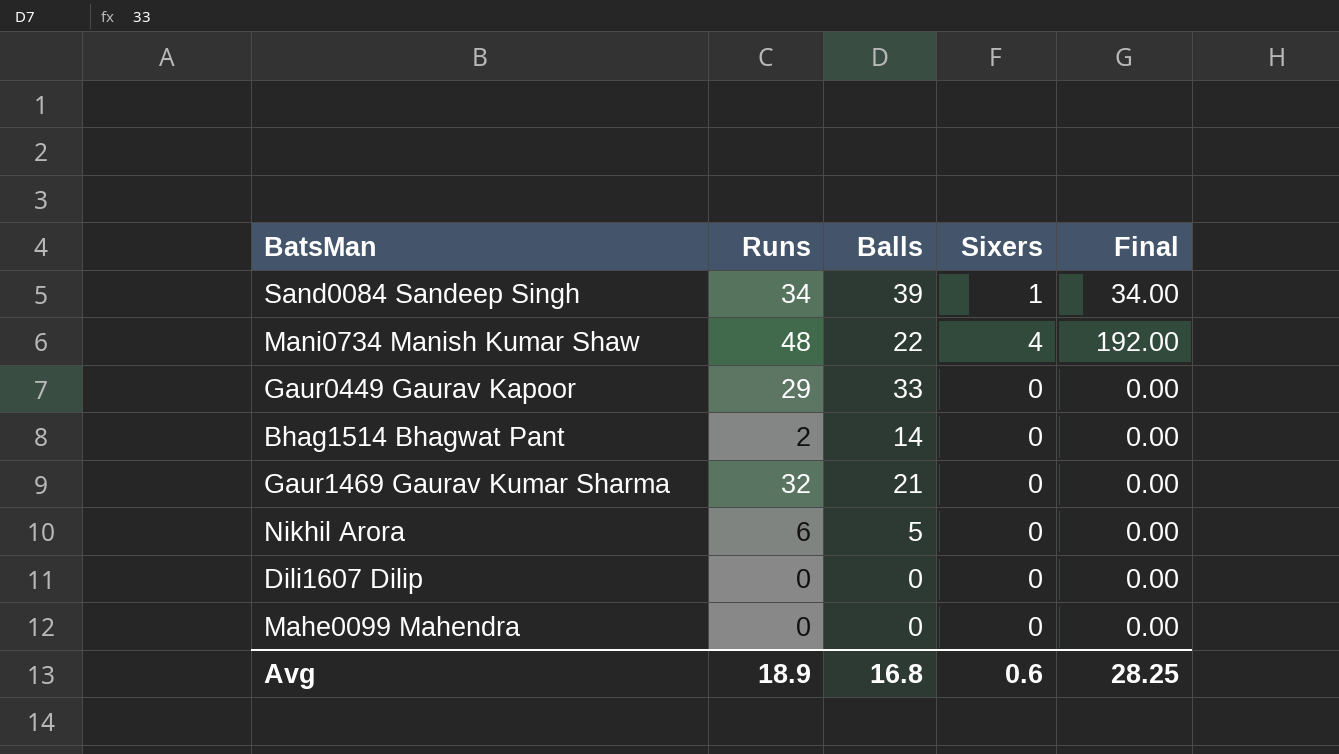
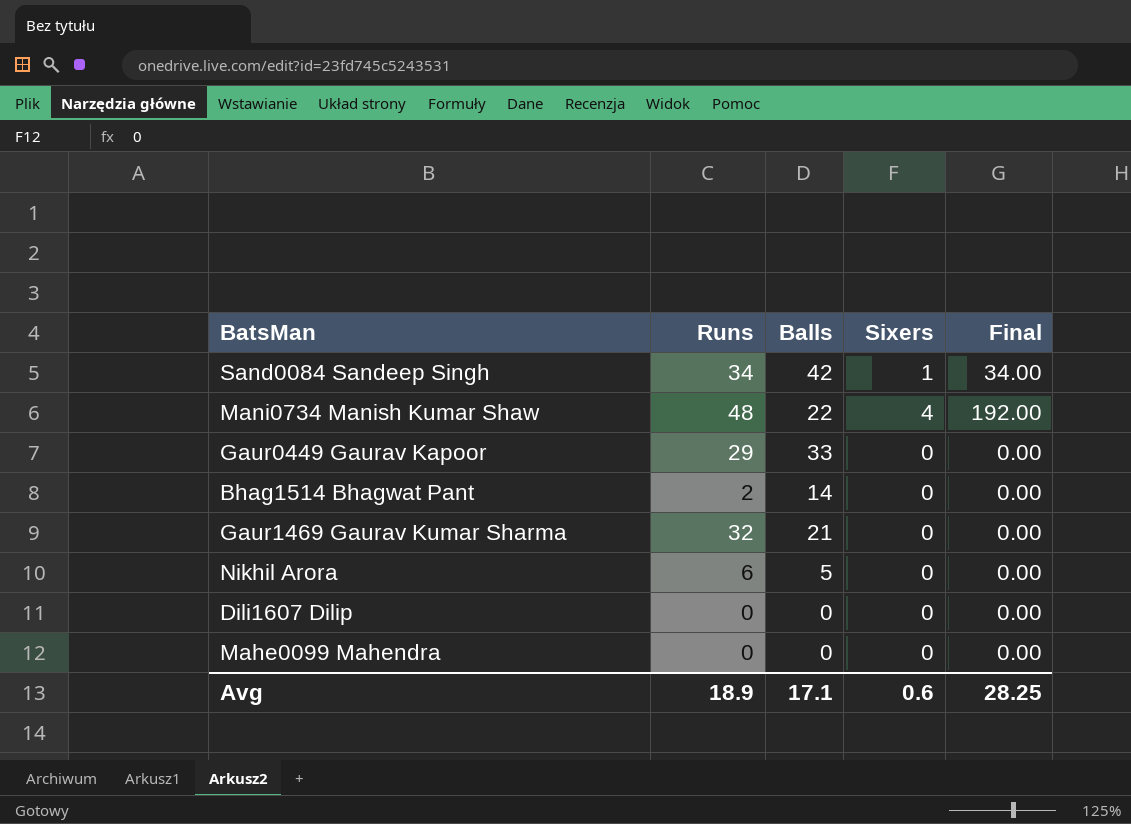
Sand0084 Sandeep Singh | Balls: 39 -> 42
Avg | Balls: 16.8 -> 17.1

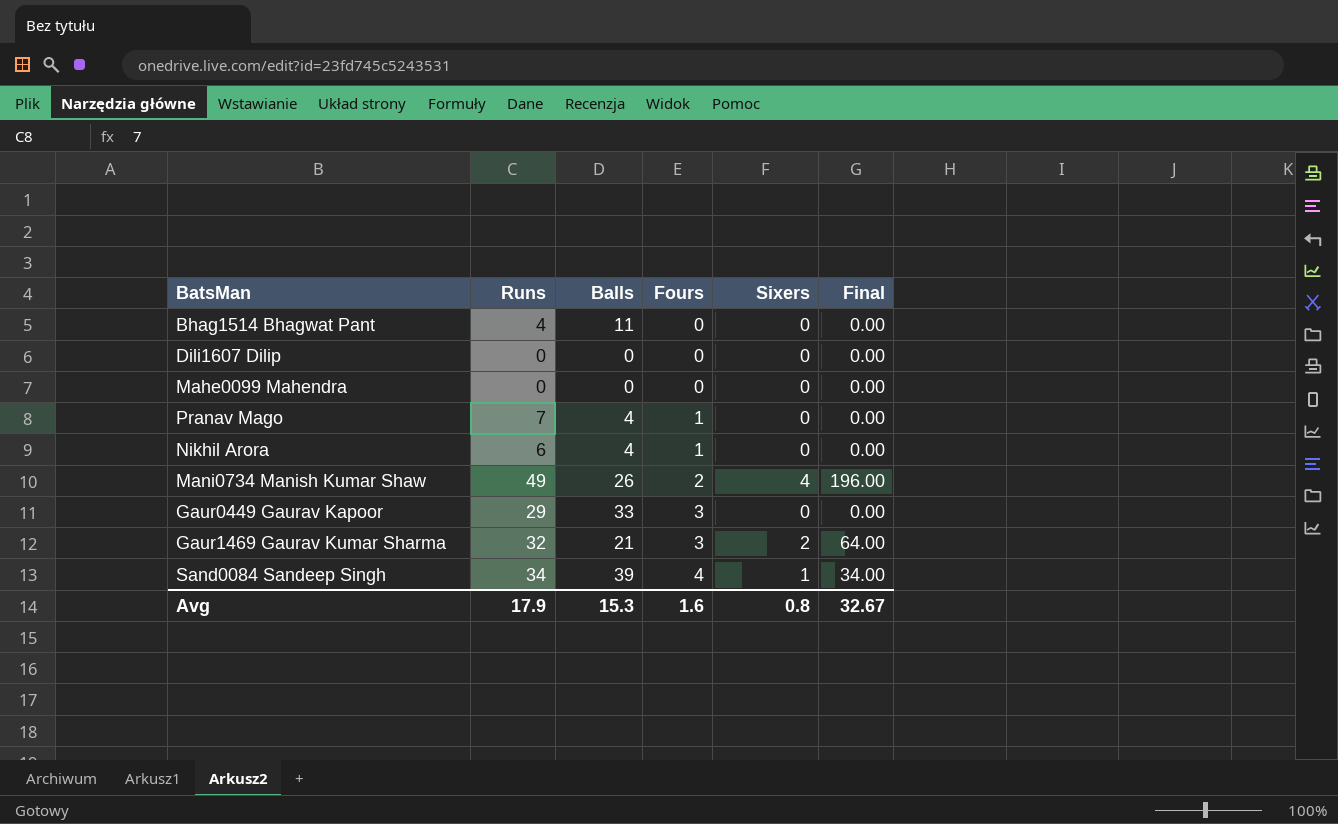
row order: none -> Fours ascending
column Fours | position: none -> 4
Bhag1514 Bhagwat Pant | Runs: 2 -> 4
Bhag1514 Bhagwat Pant | Balls: 14 -> 11
row Pranav Mago: none -> 7 | 4 | 1 | 0 | 0.00
Nikhil Arora | Balls: 5 -> 4
Mani0734 Manish Kumar Shaw | Runs: 48 -> 49
Mani0734 Manish Kumar Shaw | Balls: 22 -> 26
Mani0734 Manish Kumar Shaw | Final: 192.00 -> 196.00
Gaur1469 Gaurav Kumar Sharma | Sixers: 0 -> 2
Gaur1469 Gaurav Kumar Sharma | Final: 0.00 -> 64.00
Sand0084 Sandeep Singh | Balls: 42 -> 39
Avg | Runs: 18.9 -> 17.9
Avg | Balls: 17.1 -> 15.3
Avg | Sixers: 0.6 -> 0.8
Avg | Final: 28.25 -> 32.67

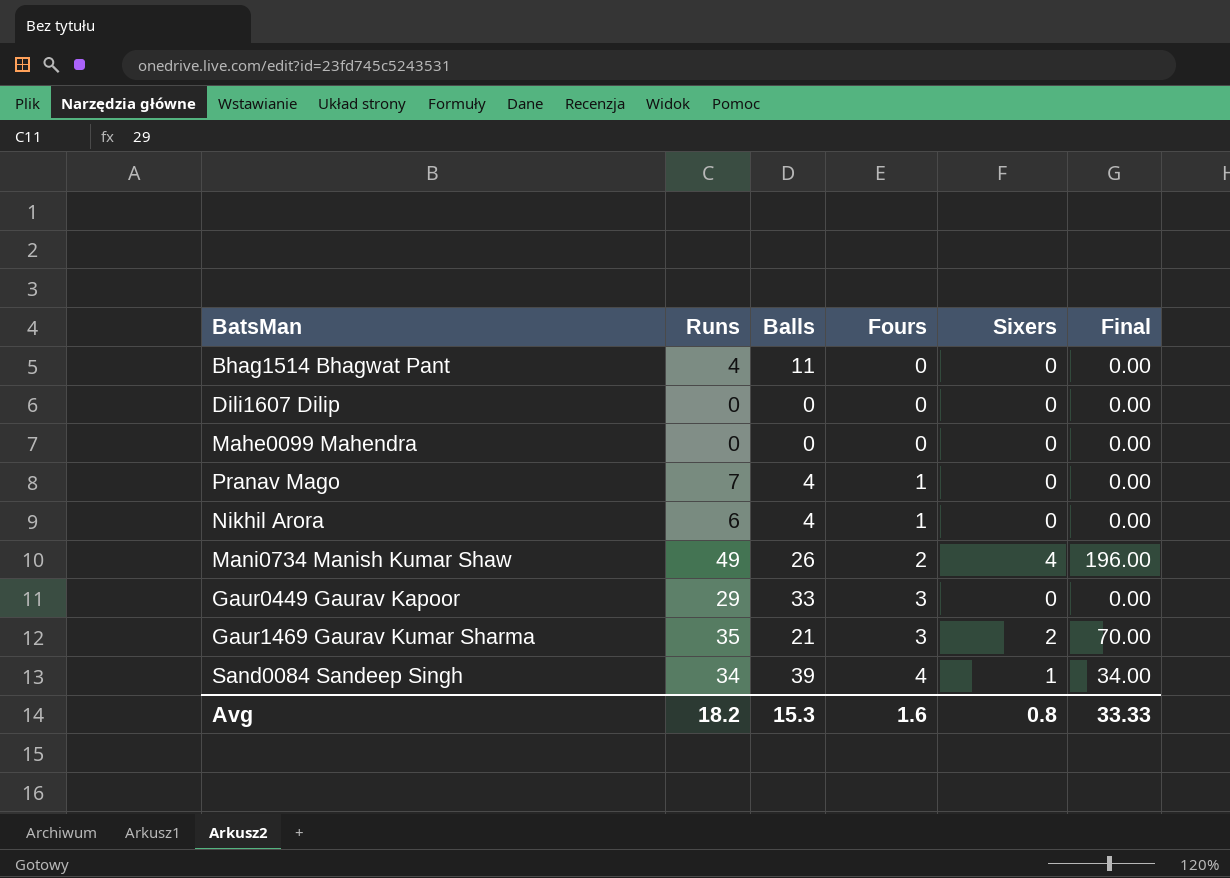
Gaur1469 Gaurav Kumar Sharma | Runs: 32 -> 35
Gaur1469 Gaurav Kumar Sharma | Final: 64.00 -> 70.00
Avg | Runs: 17.9 -> 18.2
Avg | Final: 32.67 -> 33.33

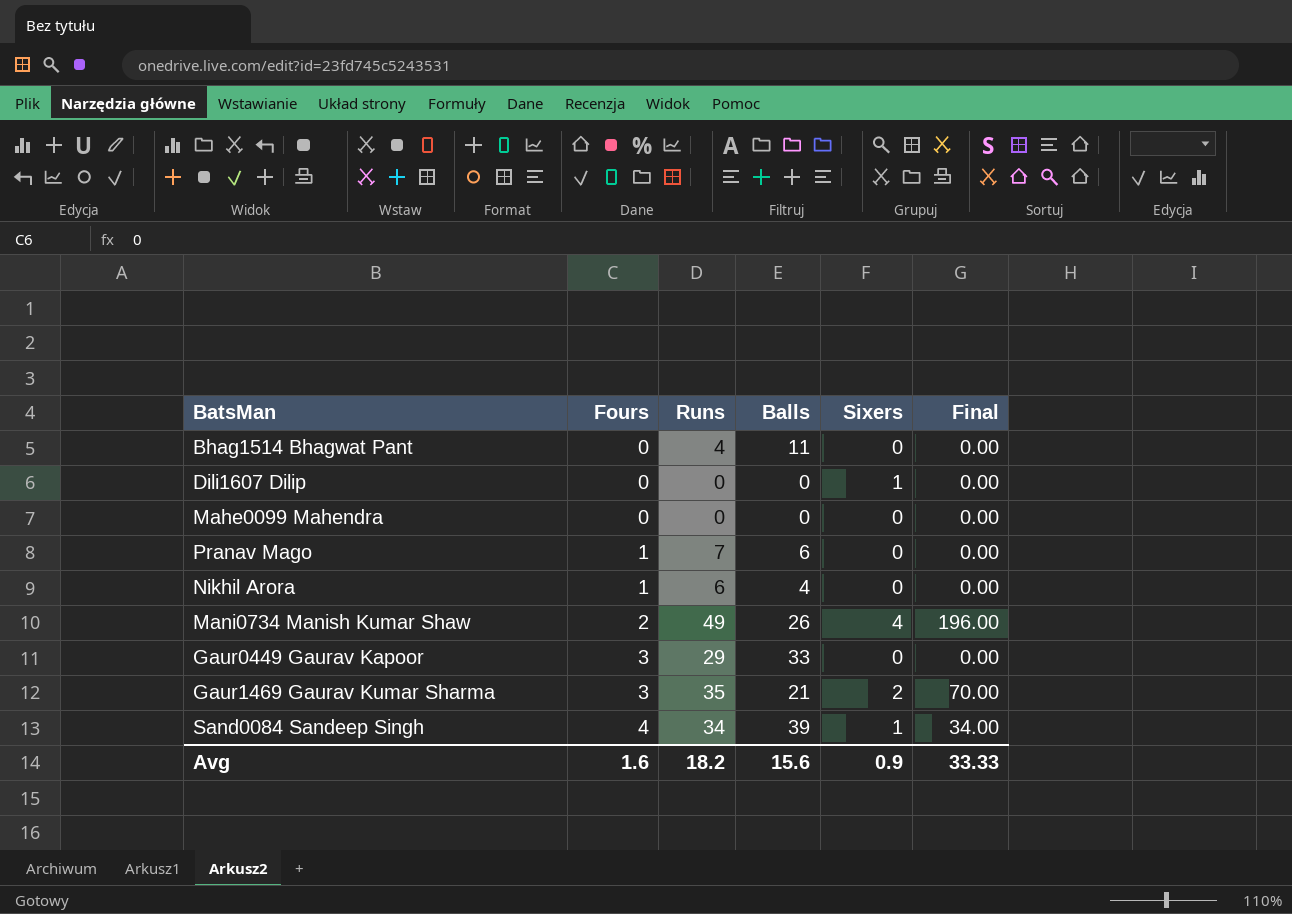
column Fours | position: 4 -> 2
Dili1607 Dilip | Sixers: 0 -> 1
Pranav Mago | Balls: 4 -> 6
Avg | Balls: 15.3 -> 15.6
Avg | Sixers: 0.8 -> 0.9

